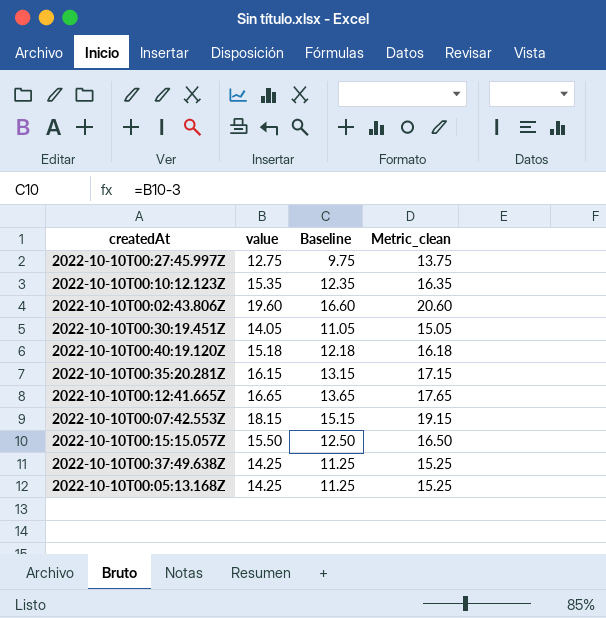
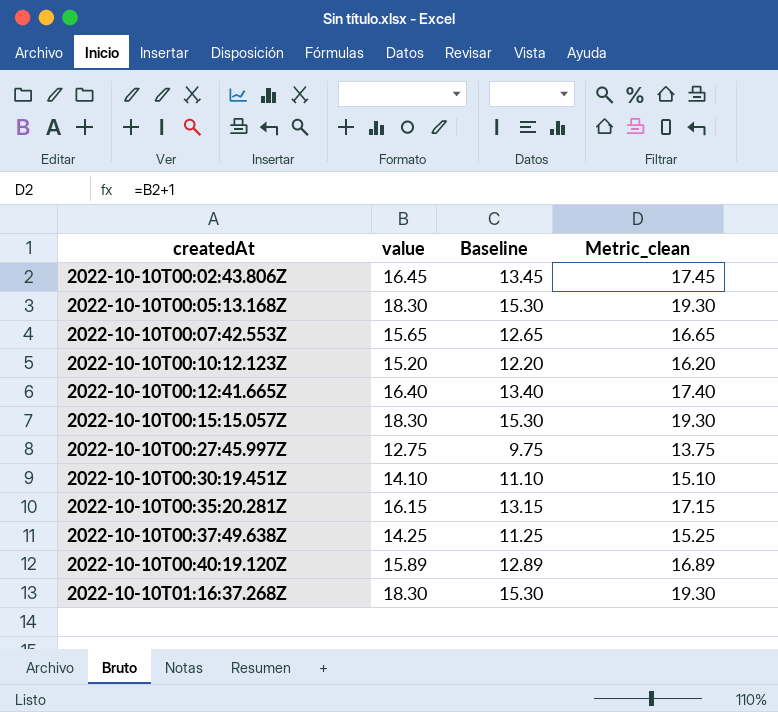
row order: none -> createdAt ascending
2022-10-10T00:02:43.806Z | value: 19.60 -> 16.45
2022-10-10T00:02:43.806Z | Baseline: 16.60 -> 13.45
2022-10-10T00:02:43.806Z | Metric_clean: 20.60 -> 17.45
2022-10-10T00:05:13.168Z | value: 14.25 -> 18.30
2022-10-10T00:05:13.168Z | Baseline: 11.25 -> 15.30
2022-10-10T00:05:13.168Z | Metric_clean: 15.25 -> 19.30
2022-10-10T00:07:42.553Z | value: 18.15 -> 15.65
2022-10-10T00:07:42.553Z | Baseline: 15.15 -> 12.65
2022-10-10T00:07:42.553Z | Metric_clean: 19.15 -> 16.65
2022-10-10T00:10:12.123Z | value: 15.35 -> 15.20
2022-10-10T00:10:12.123Z | Baseline: 12.35 -> 12.20
2022-10-10T00:10:12.123Z | Metric_clean: 16.35 -> 16.20
2022-10-10T00:12:41.665Z | value: 16.65 -> 16.40
2022-10-10T00:12:41.665Z | Baseline: 13.65 -> 13.40
2022-10-10T00:12:41.665Z | Metric_clean: 17.65 -> 17.40
2022-10-10T00:15:15.057Z | value: 15.50 -> 18.30
2022-10-10T00:15:15.057Z | Baseline: 12.50 -> 15.30
2022-10-10T00:15:15.057Z | Metric_clean: 16.50 -> 19.30
2022-10-10T00:30:19.451Z | value: 14.05 -> 14.10
2022-10-10T00:30:19.451Z | Baseline: 11.05 -> 11.10
2022-10-10T00:30:19.451Z | Metric_clean: 15.05 -> 15.10
2022-10-10T00:40:19.120Z | value: 15.18 -> 15.89
2022-10-10T00:40:19.120Z | Baseline: 12.18 -> 12.89
2022-10-10T00:40:19.120Z | Metric_clean: 16.18 -> 16.89
row 2022-10-10T01:16:37.268Z: none -> 18.30 | 15.30 | 19.30

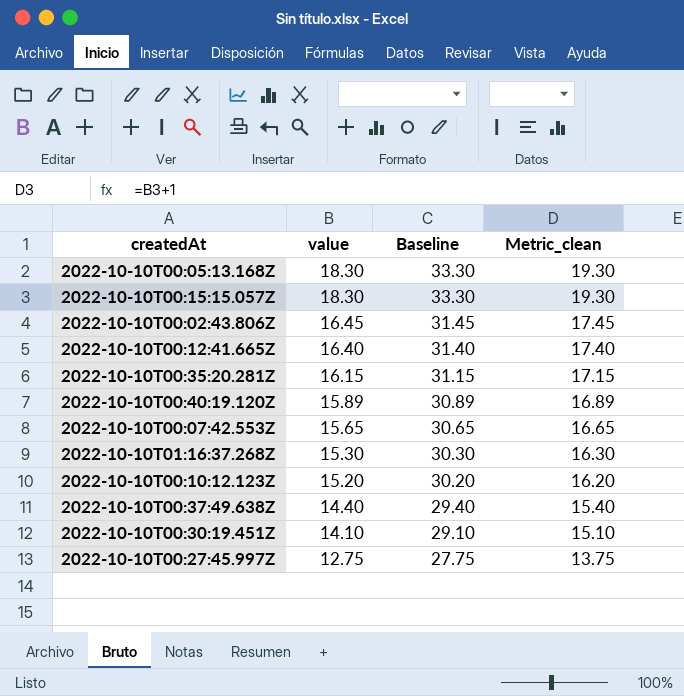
row order: createdAt ascending -> value descending
column Baseline | formula: [value] - 3 -> [value] + 15
2022-10-10T01:16:37.268Z | value: 18.30 -> 15.30
2022-10-10T01:16:37.268Z | Metric_clean: 19.30 -> 16.30
2022-10-10T00:37:49.638Z | value: 14.25 -> 14.40
2022-10-10T00:37:49.638Z | Metric_clean: 15.25 -> 15.40

